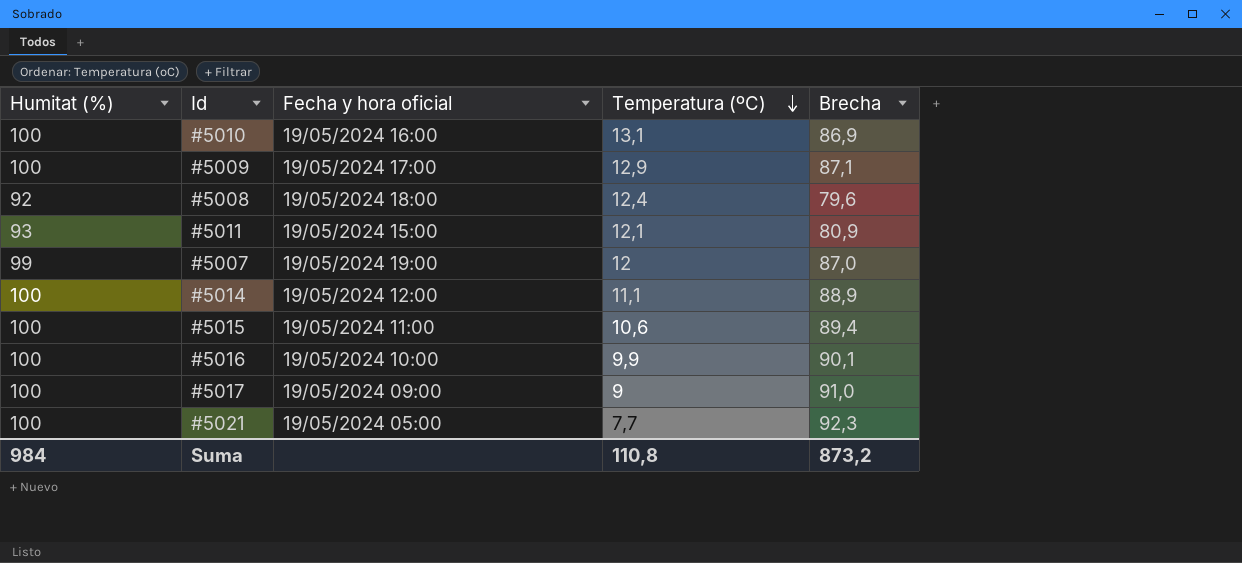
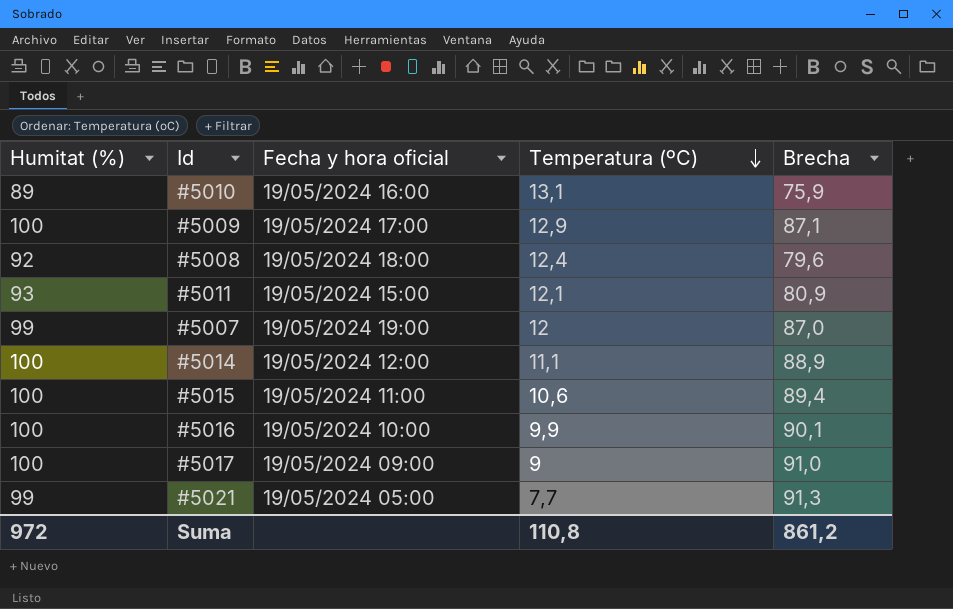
#5010 | Humitat (%): 100 -> 89
#5010 | Brecha: 86,9 -> 75,9
#5021 | Humitat (%): 100 -> 99
#5021 | Brecha: 92,3 -> 91,3
Suma | Humitat (%): 984 -> 972
Suma | Brecha: 873,2 -> 861,2

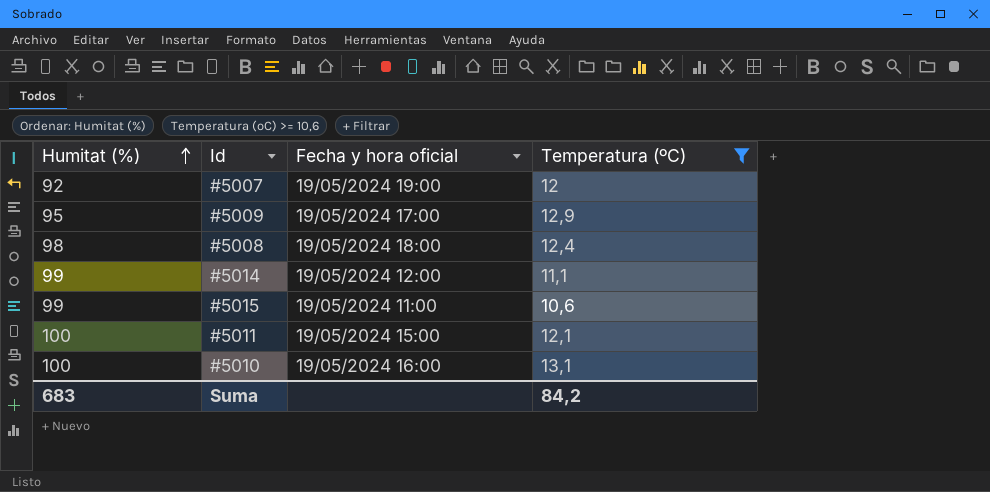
filter: none -> Temperatura (ºC) >= 10,6
row order: Temperatura (ºC) descending -> Humitat (%) ascending
column Brecha | formula: [Humitat (%)] - [Temperatura (ºC)] -> none
#5007 | Humitat (%): 99 -> 92
#5009 | Humitat (%): 100 -> 95
#5008 | Humitat (%): 92 -> 98
#5014 | Humitat (%): 100 -> 99
#5015 | Humitat (%): 100 -> 99
#5011 | Humitat (%): 93 -> 100
#5010 | Humitat (%): 89 -> 100
Suma | Humitat (%): 972 -> 683
Suma | Temperatura (ºC): 110,8 -> 84,2

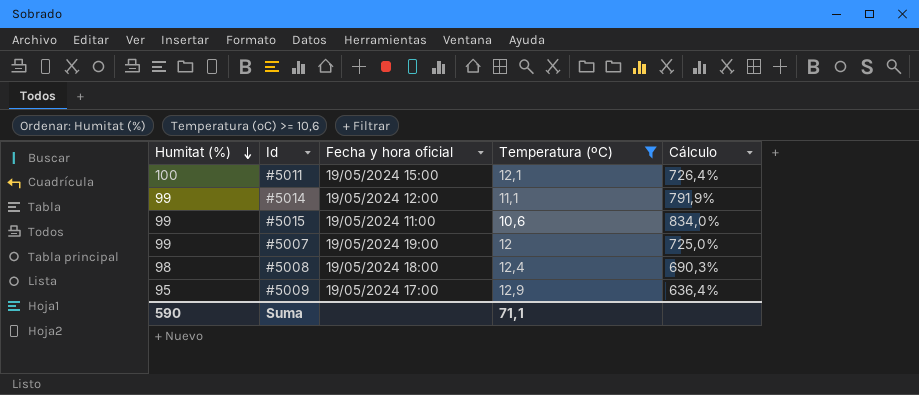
row order: Humitat (%) ascending -> Humitat (%) descending
column Cálculo | formula: none -> ([Humitat (%)] - [Temperatura (ºC)]) / [Temperatura (ºC)]
row #5010: 100 | 19/05/2024 16:00 | 13,1 -> none
#5007 | Humitat (%): 92 -> 99
Suma | Humitat (%): 683 -> 590
Suma | Temperatura (ºC): 84,2 -> 71,1

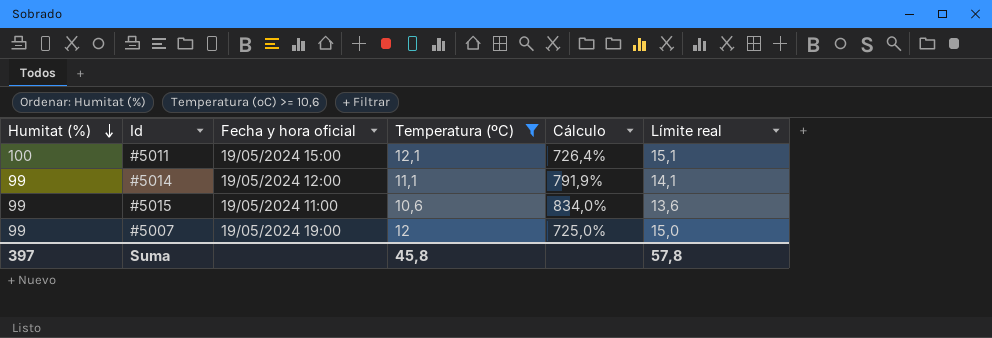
column Límite real | formula: none -> [Temperatura (ºC)] + 3
row #5008: 98 | 19/05/2024 18:00 | 12,4 | 690,3% -> none
row #5009: 95 | 19/05/2024 17:00 | 12,9 | 636,4% -> none
Suma | Humitat (%): 590 -> 397
Suma | Temperatura (ºC): 71,1 -> 45,8

